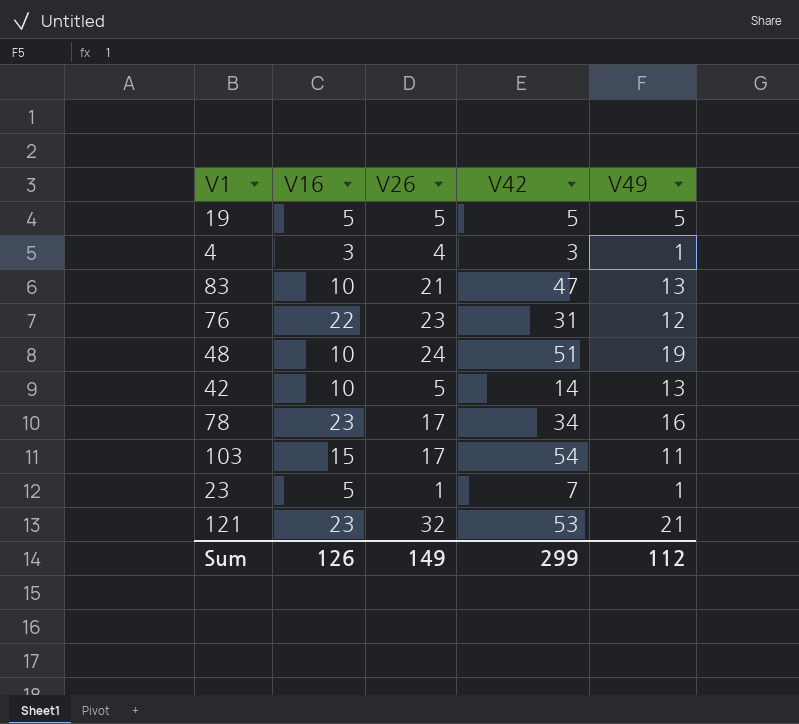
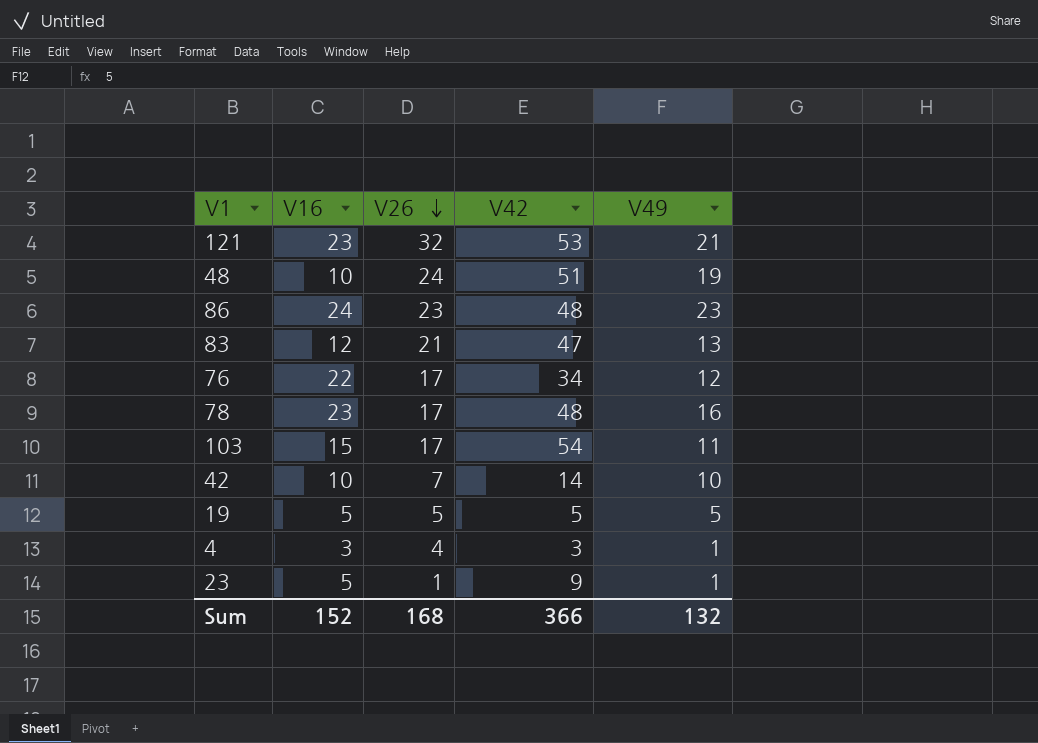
row order: none -> V26 descending
row 86: none -> 24 | 23 | 48 | 23
83 | V16: 10 -> 12
76 | V26: 23 -> 17
76 | V42: 31 -> 34
78 | V42: 34 -> 48
42 | V26: 5 -> 7
42 | V49: 13 -> 10
23 | V42: 7 -> 9
Sum | V16: 126 -> 152
Sum | V26: 149 -> 168
Sum | V42: 299 -> 366
Sum | V49: 112 -> 132

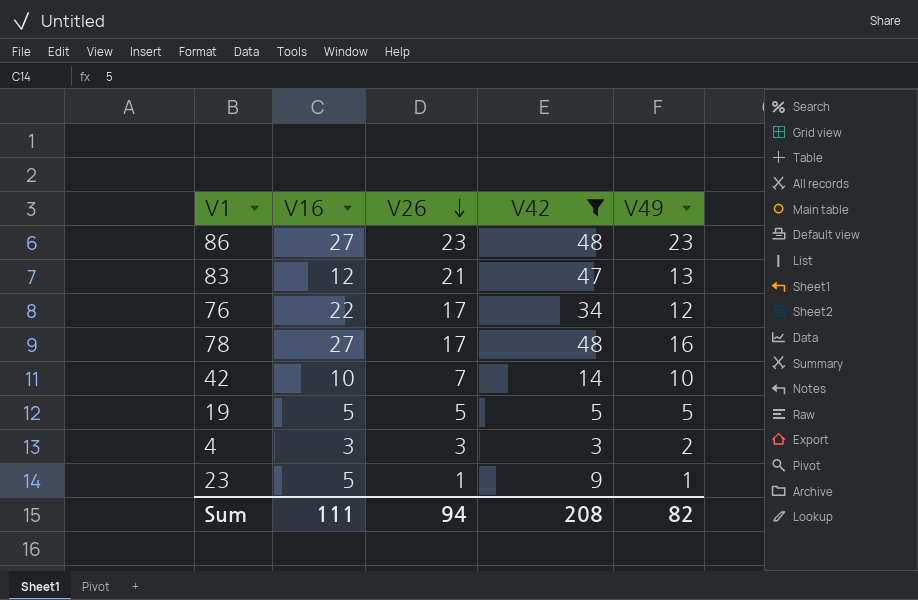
filter: none -> V42 <= 48
86 | V16: 24 -> 27
78 | V16: 23 -> 27
4 | V26: 4 -> 3
4 | V49: 1 -> 2
Sum | V16: 152 -> 111
Sum | V26: 168 -> 94
Sum | V42: 366 -> 208
Sum | V49: 132 -> 82

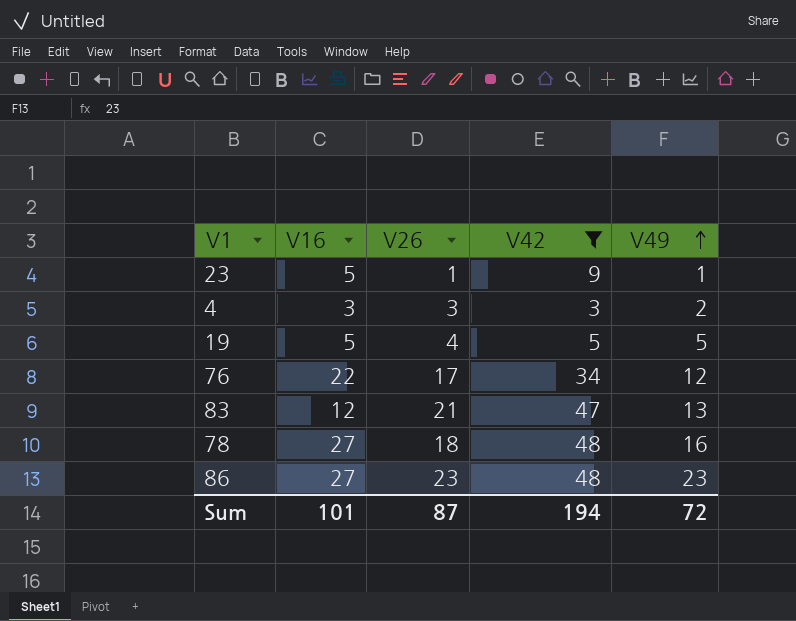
row order: V26 descending -> V49 ascending
row 42: 10 | 7 | 14 | 10 -> none
19 | V26: 5 -> 4
78 | V26: 17 -> 18
Sum | V16: 111 -> 101
Sum | V26: 94 -> 87
Sum | V42: 208 -> 194
Sum | V49: 82 -> 72

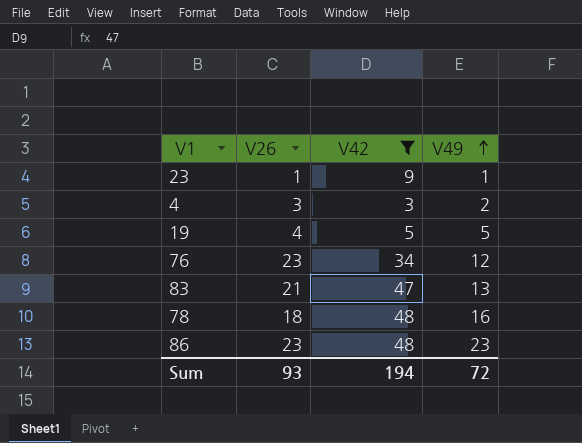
column V16 | position: 2 -> none
76 | V26: 17 -> 23
Sum | V26: 87 -> 93

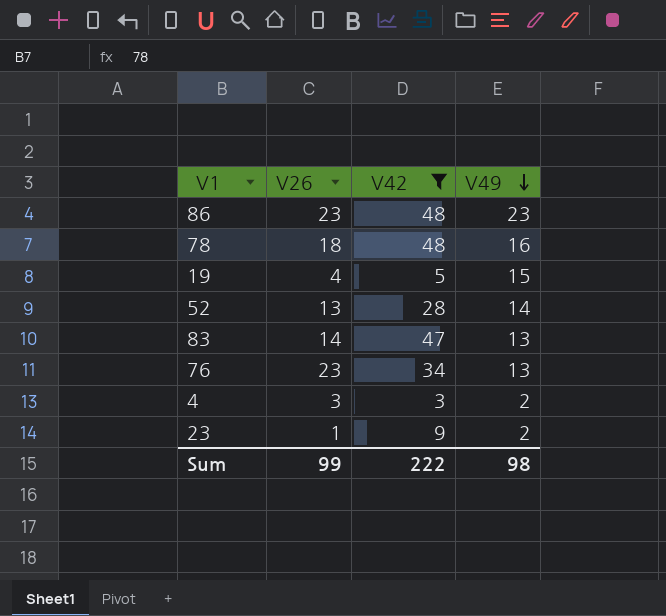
row order: V49 ascending -> V49 descending
19 | V49: 5 -> 15
row 52: none -> 13 | 28 | 14
83 | V26: 21 -> 14
76 | V49: 12 -> 13
23 | V49: 1 -> 2
Sum | V26: 93 -> 99
Sum | V42: 194 -> 222
Sum | V49: 72 -> 98

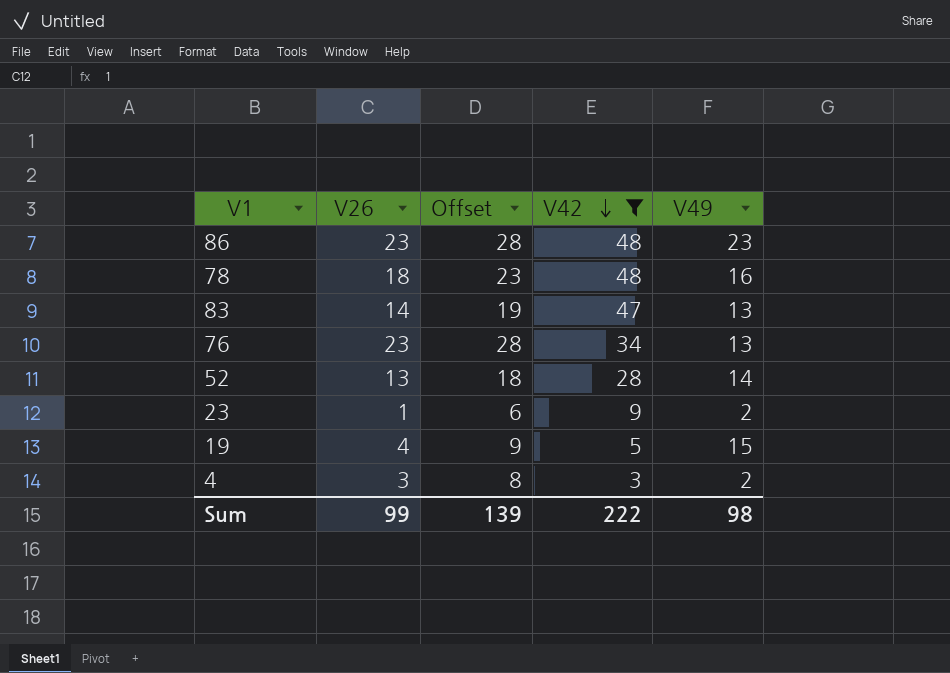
row order: V49 descending -> V42 descending
column Offset | formula: none -> [V26] + 5

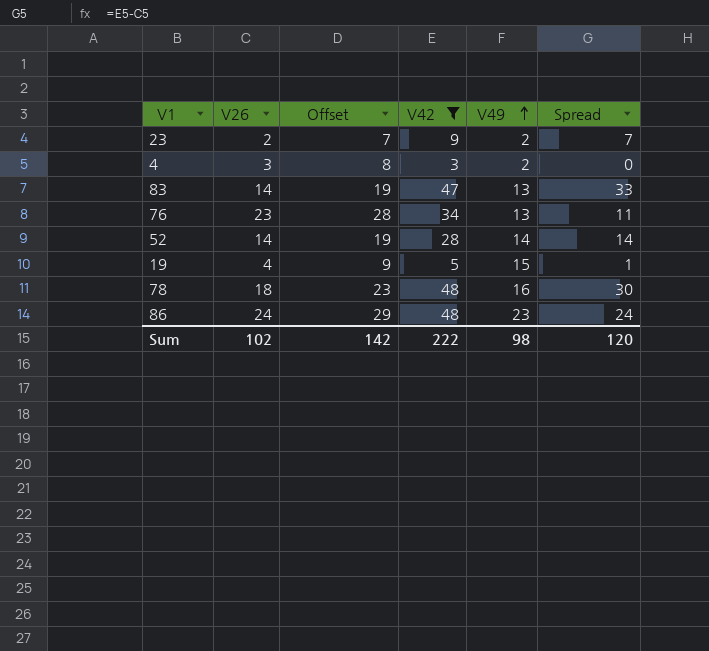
row order: V42 descending -> V49 ascending
column Spread | formula: none -> [V42] - [V26]
23 | V26: 1 -> 2
23 | Offset: 6 -> 7
52 | V26: 13 -> 14
52 | Offset: 18 -> 19
86 | V26: 23 -> 24
86 | Offset: 28 -> 29
Sum | V26: 99 -> 102
Sum | Offset: 139 -> 142

